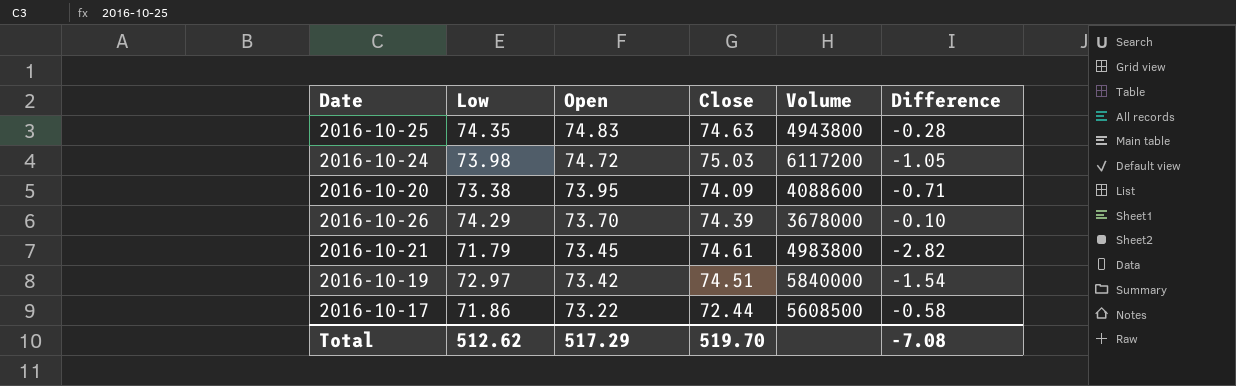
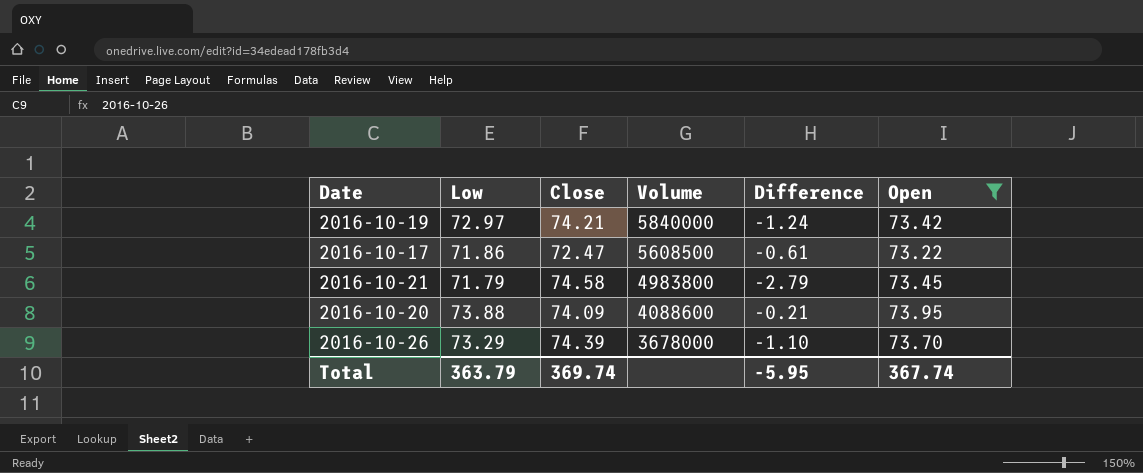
filter: none -> Open <= 73.95
row order: Open descending -> Volume descending
column Open | position: 3 -> 6
2016-10-19 | Close: 74.51 -> 74.21
2016-10-19 | Difference: -1.54 -> -1.24
2016-10-17 | Close: 72.44 -> 72.47
2016-10-17 | Difference: -0.58 -> -0.61
2016-10-21 | Close: 74.61 -> 74.58
2016-10-21 | Difference: -2.82 -> -2.79
2016-10-20 | Low: 73.38 -> 73.88
2016-10-20 | Difference: -0.71 -> -0.21
2016-10-26 | Low: 74.29 -> 73.29
2016-10-26 | Difference: -0.10 -> -1.10
Total | Low: 512.62 -> 363.79
Total | Close: 519.70 -> 369.74
Total | Difference: -7.08 -> -5.95
Total | Open: 517.29 -> 367.74

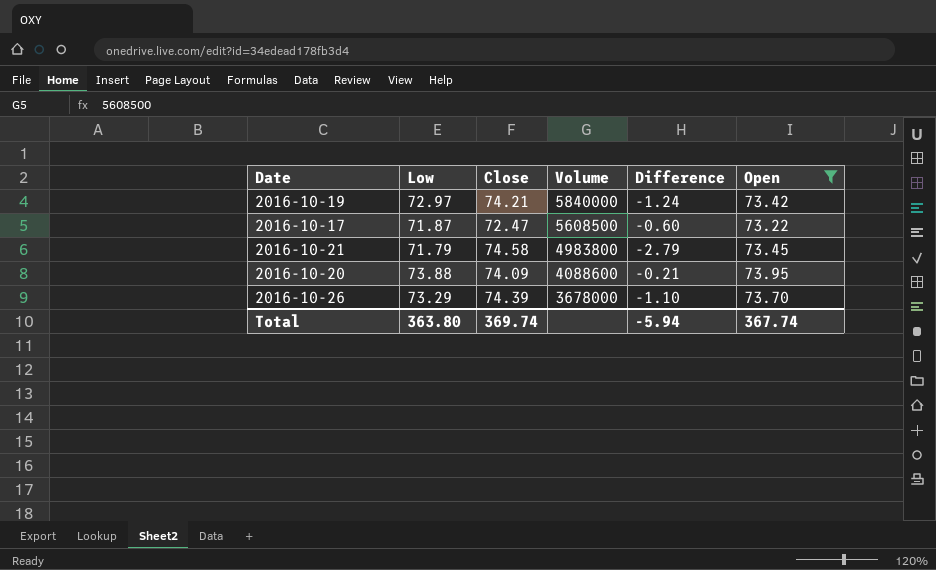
2016-10-17 | Low: 71.86 -> 71.87
2016-10-17 | Difference: -0.61 -> -0.60
Total | Low: 363.79 -> 363.80
Total | Difference: -5.95 -> -5.94

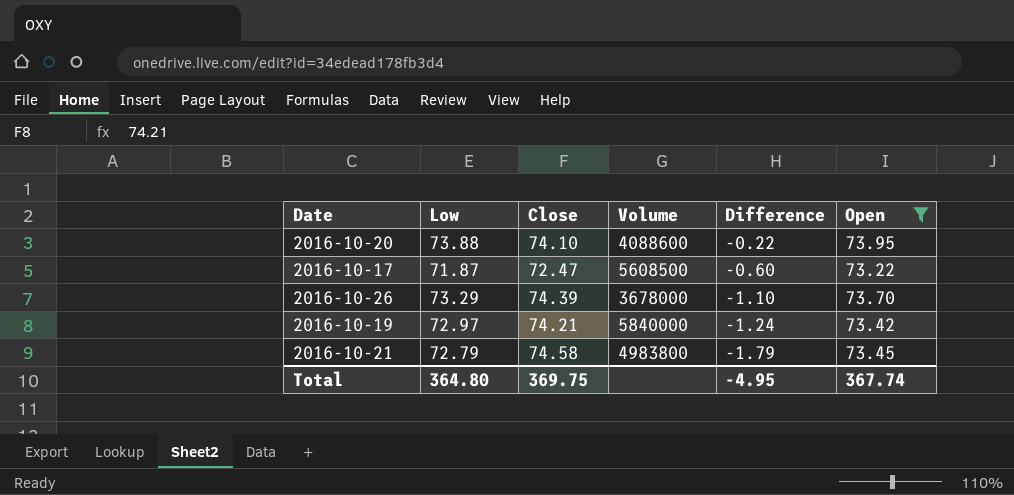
row order: Volume descending -> Difference descending
2016-10-20 | Close: 74.09 -> 74.10
2016-10-20 | Difference: -0.21 -> -0.22
2016-10-21 | Low: 71.79 -> 72.79
2016-10-21 | Difference: -2.79 -> -1.79
Total | Low: 363.80 -> 364.80
Total | Close: 369.74 -> 369.75
Total | Difference: -5.94 -> -4.95

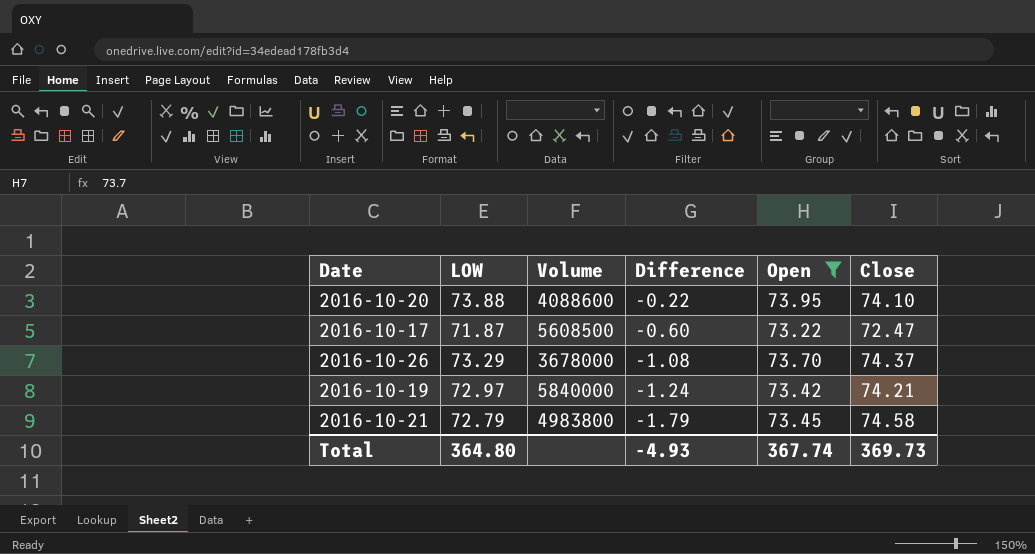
column name: Low -> LOW
column Close | position: 3 -> 6
2016-10-26 | Difference: -1.10 -> -1.08
2016-10-26 | Close: 74.39 -> 74.37
Total | Difference: -4.95 -> -4.93
Total | Close: 369.75 -> 369.73

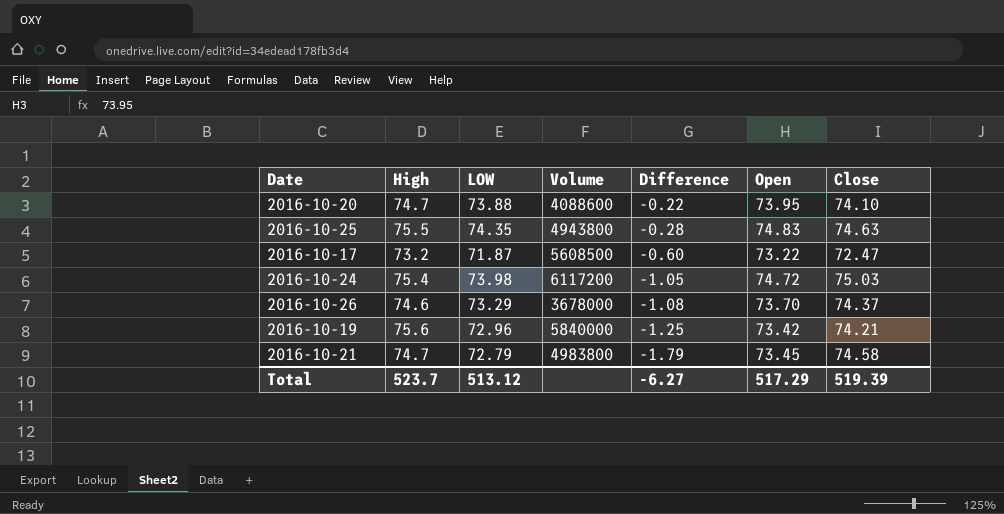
filter: Open <= 73.95 -> none
column High | position: none -> 2
2016-10-19 | LOW: 72.97 -> 72.96
2016-10-19 | Difference: -1.24 -> -1.25
Total | LOW: 364.80 -> 513.12
Total | Difference: -4.93 -> -6.27
Total | Open: 367.74 -> 517.29
Total | Close: 369.73 -> 519.39

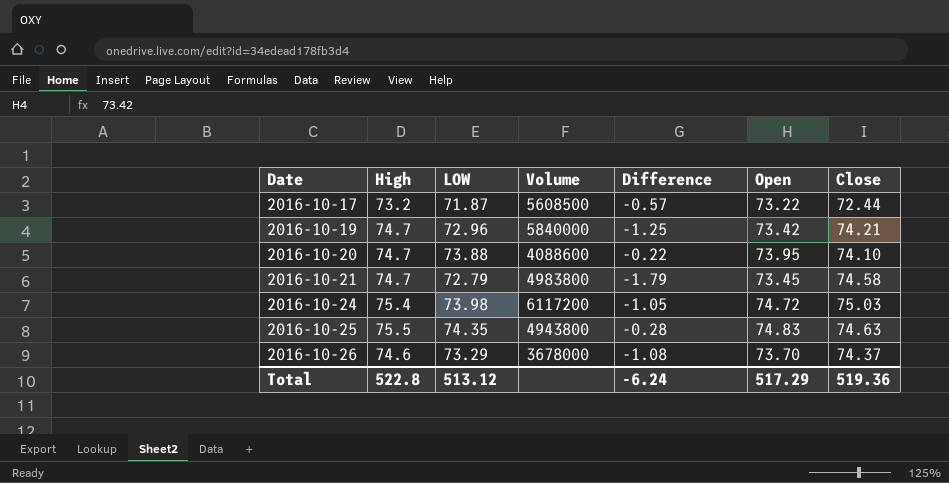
row order: Difference descending -> Date ascending
2016-10-17 | Difference: -0.60 -> -0.57
2016-10-17 | Close: 72.47 -> 72.44
2016-10-19 | High: 75.6 -> 74.7
Total | High: 523.7 -> 522.8
Total | Difference: -6.27 -> -6.24
Total | Close: 519.39 -> 519.36

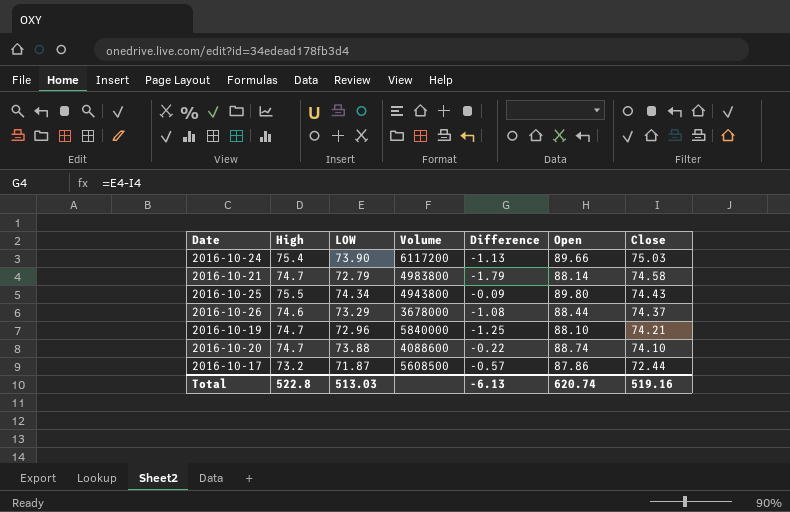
row order: Date ascending -> Close descending
2016-10-24 | LOW: 73.98 -> 73.90
2016-10-24 | Difference: -1.05 -> -1.13
2016-10-24 | Open: 74.72 -> 89.66
2016-10-21 | Open: 73.45 -> 88.14
2016-10-25 | LOW: 74.35 -> 74.34
2016-10-25 | Difference: -0.28 -> -0.09
2016-10-25 | Open: 74.83 -> 89.80
2016-10-25 | Close: 74.63 -> 74.43
2016-10-26 | Open: 73.70 -> 88.44
2016-10-19 | Open: 73.42 -> 88.10
2016-10-20 | Open: 73.95 -> 88.74
2016-10-17 | Open: 73.22 -> 87.86
Total | LOW: 513.12 -> 513.03
Total | Difference: -6.24 -> -6.13
Total | Open: 517.29 -> 620.74
Total | Close: 519.36 -> 519.16

